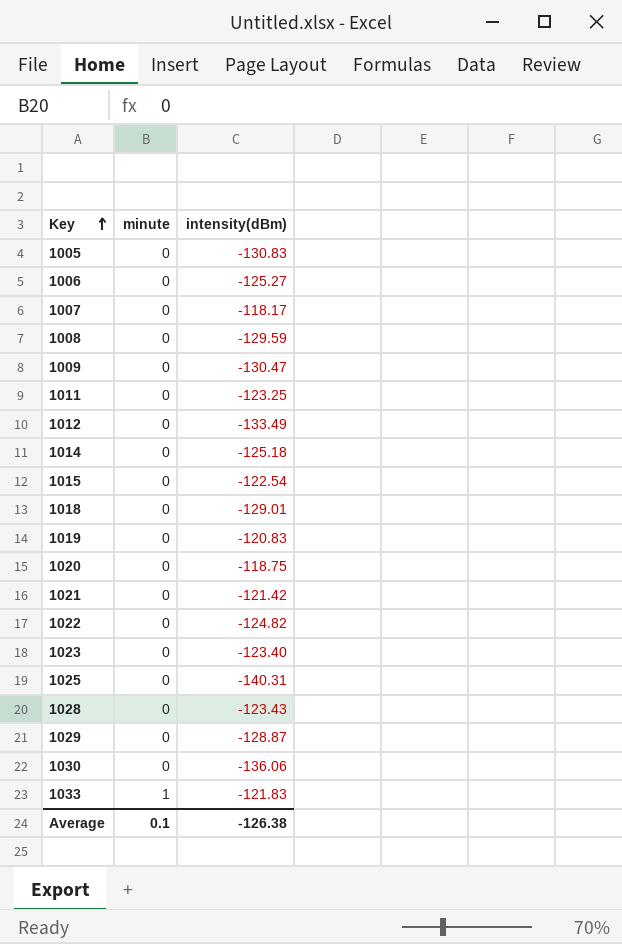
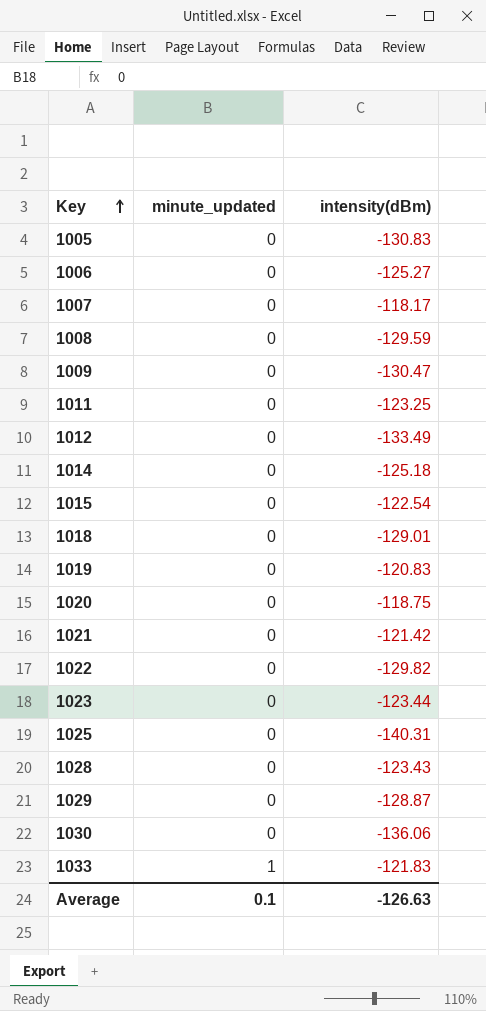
column name: minute -> minute_updated
1022 | intensity(dBm): -124.82 -> -129.82
1023 | intensity(dBm): -123.40 -> -123.44
Average | intensity(dBm): -126.38 -> -126.63

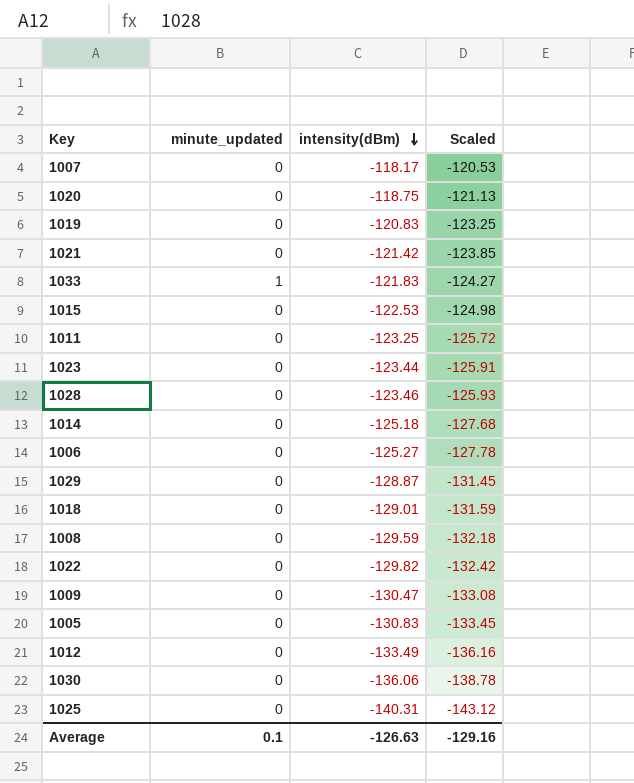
row order: Key ascending -> intensity(dBm) descending
column Scaled | formula: none -> [intensity(dBm)] * 1.02
1015 | intensity(dBm): -122.54 -> -122.53
1028 | intensity(dBm): -123.43 -> -123.46

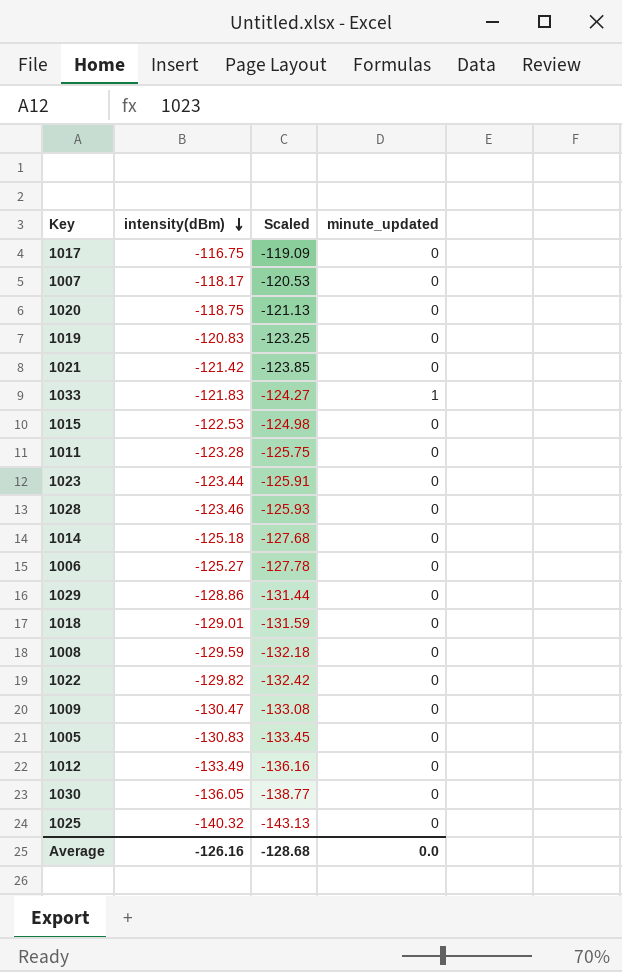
column minute_updated | position: 2 -> 4
row 1017: none -> -116.75 | -119.09 | 0
1011 | intensity(dBm): -123.25 -> -123.28
1011 | Scaled: -125.72 -> -125.75
1029 | intensity(dBm): -128.87 -> -128.86
1029 | Scaled: -131.45 -> -131.44
1030 | intensity(dBm): -136.06 -> -136.05
1030 | Scaled: -138.78 -> -138.77
1025 | intensity(dBm): -140.31 -> -140.32
1025 | Scaled: -143.12 -> -143.13
Average | intensity(dBm): -126.63 -> -126.16
Average | Scaled: -129.16 -> -128.68
Average | minute_updated: 0.1 -> 0.0

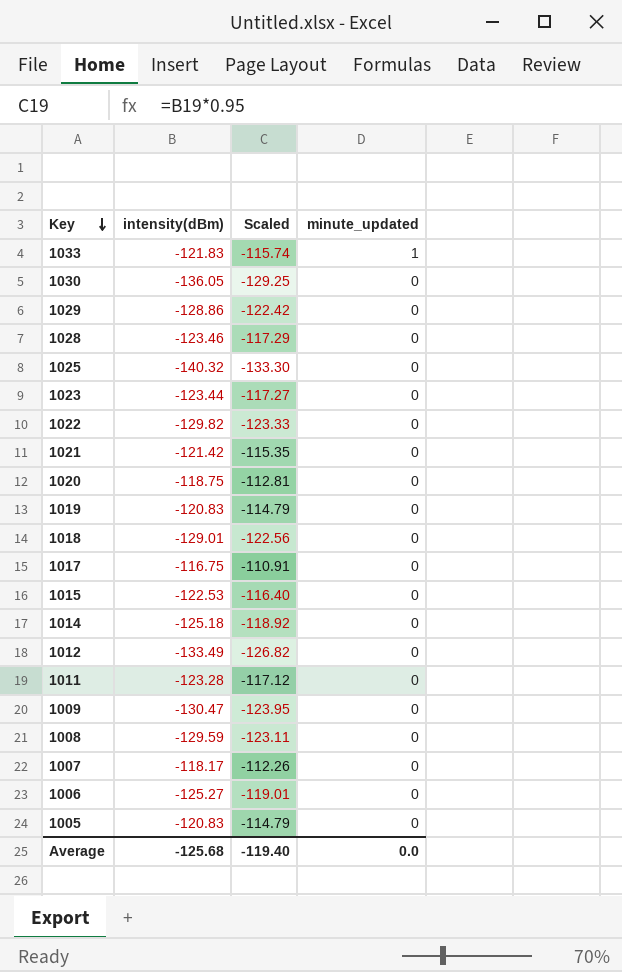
row order: intensity(dBm) descending -> Key descending
column Scaled | formula: [intensity(dBm)] * 1.02 -> [intensity(dBm)] * 0.95
1005 | intensity(dBm): -130.83 -> -120.83
Average | intensity(dBm): -126.16 -> -125.68
Average | Scaled: -128.68 -> -119.40

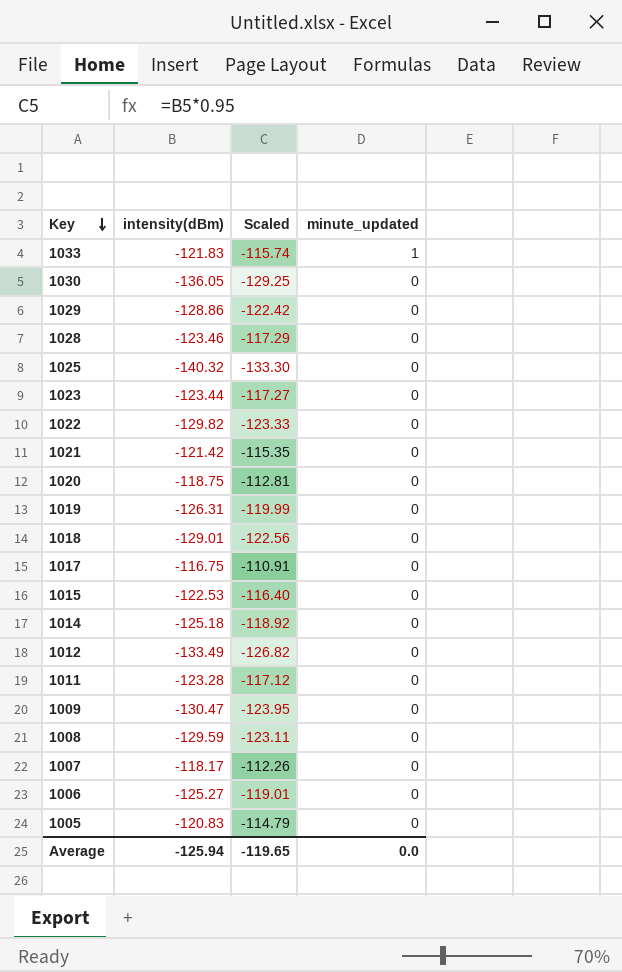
1019 | intensity(dBm): -120.83 -> -126.31
1019 | Scaled: -114.79 -> -119.99
Average | intensity(dBm): -125.68 -> -125.94
Average | Scaled: -119.40 -> -119.65

